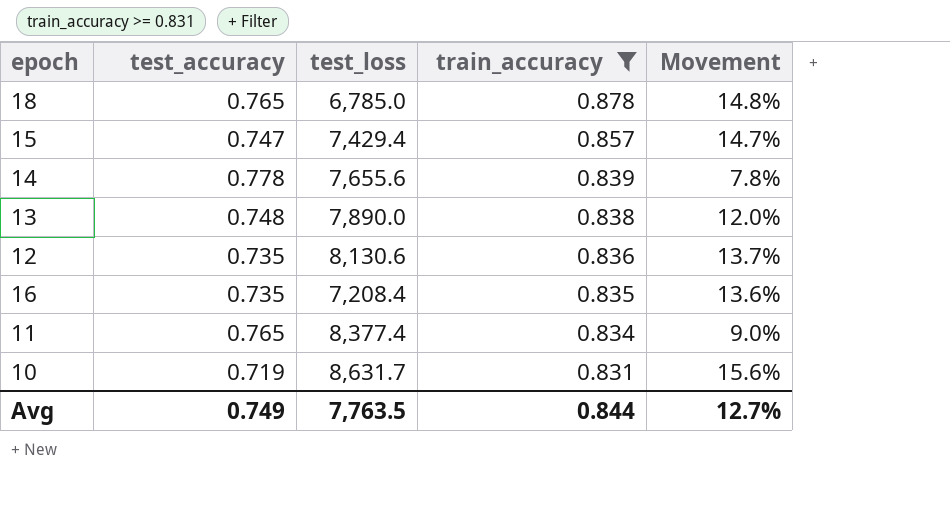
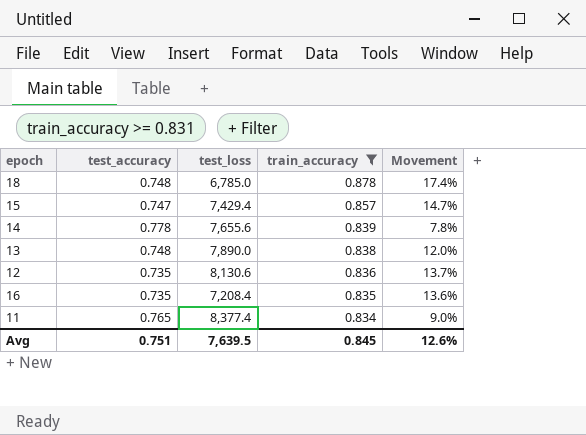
row 10: 0.719 | 8,631.7 | 0.831 | 15.6% -> none
18 | test_accuracy: 0.765 -> 0.748
18 | Movement: 14.8% -> 17.4%
Avg | test_accuracy: 0.749 -> 0.751
Avg | test_loss: 7,763.5 -> 7,639.5
Avg | train_accuracy: 0.844 -> 0.845
Avg | Movement: 12.7% -> 12.6%

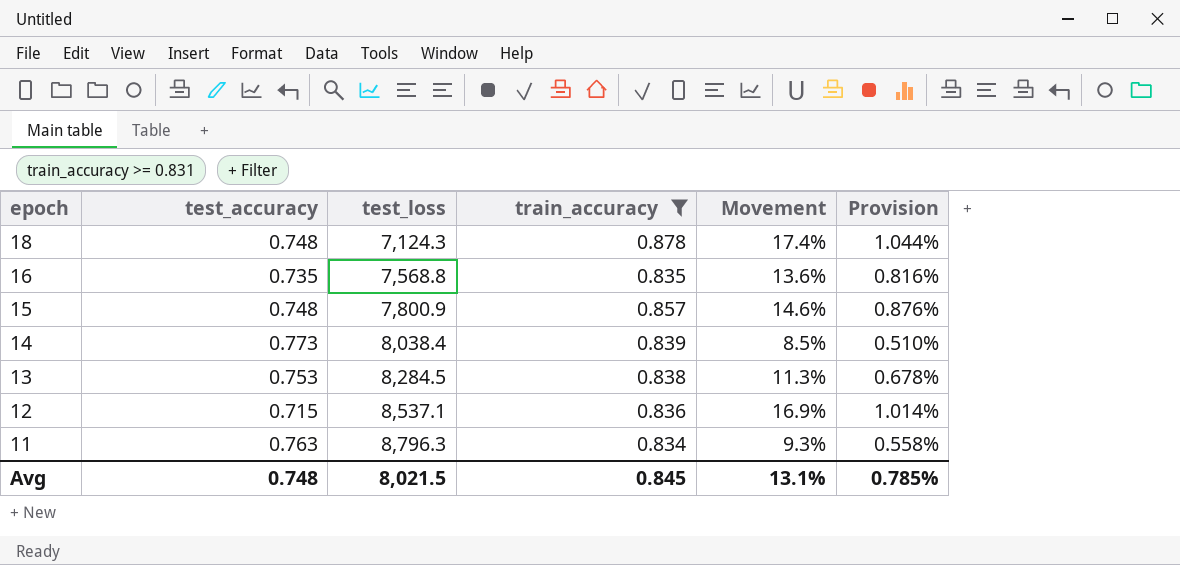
row order: train_accuracy descending -> epoch descending
column Provision | formula: none -> [Movement] * 0.06
18 | test_loss: 6,785.0 -> 7,124.3
16 | test_loss: 7,208.4 -> 7,568.8
15 | test_accuracy: 0.747 -> 0.748
15 | test_loss: 7,429.4 -> 7,800.9
15 | Movement: 14.7% -> 14.6%
14 | test_accuracy: 0.778 -> 0.773
14 | test_loss: 7,655.6 -> 8,038.4
14 | Movement: 7.8% -> 8.5%
13 | test_accuracy: 0.748 -> 0.753
13 | test_loss: 7,890.0 -> 8,284.5
13 | Movement: 12.0% -> 11.3%
12 | test_accuracy: 0.735 -> 0.715
12 | test_loss: 8,130.6 -> 8,537.1
12 | Movement: 13.7% -> 16.9%
11 | test_accuracy: 0.765 -> 0.763
11 | test_loss: 8,377.4 -> 8,796.3
11 | Movement: 9.0% -> 9.3%
Avg | test_accuracy: 0.751 -> 0.748
Avg | test_loss: 7,639.5 -> 8,021.5
Avg | Movement: 12.6% -> 13.1%

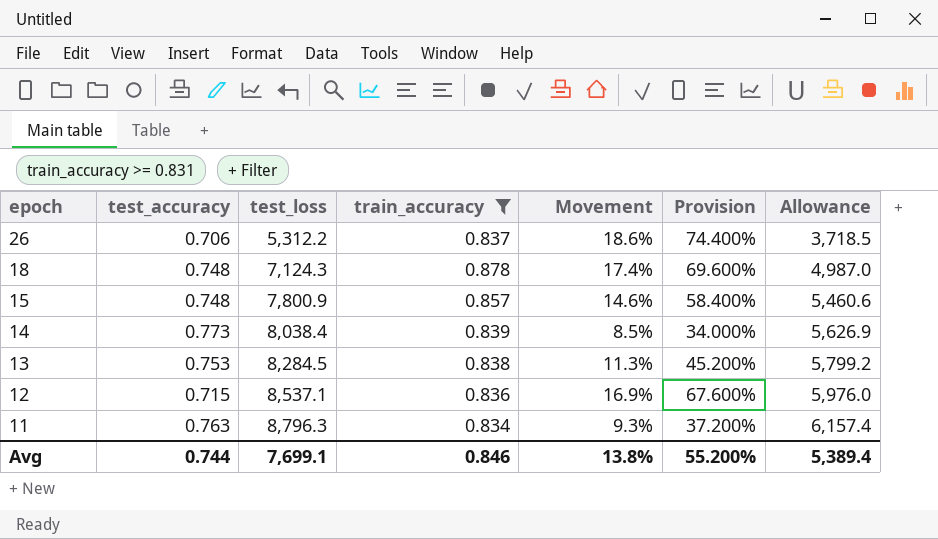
column Provision | formula: [Movement] * 0.06 -> [Movement] * 4
column Allowance | formula: none -> [test_loss] * 0.7
row 16: 0.735 | 7,568.8 | 0.835 | 13.6% | 0.816% -> none
row 26: none -> 0.706 | 5,312.2 | 0.837 | 18.6% | 74.400% | 3,718.5
Avg | test_accuracy: 0.748 -> 0.744
Avg | test_loss: 8,021.5 -> 7,699.1
Avg | train_accuracy: 0.845 -> 0.846
Avg | Movement: 13.1% -> 13.8%
Avg | Provision: 0.785% -> 55.200%

